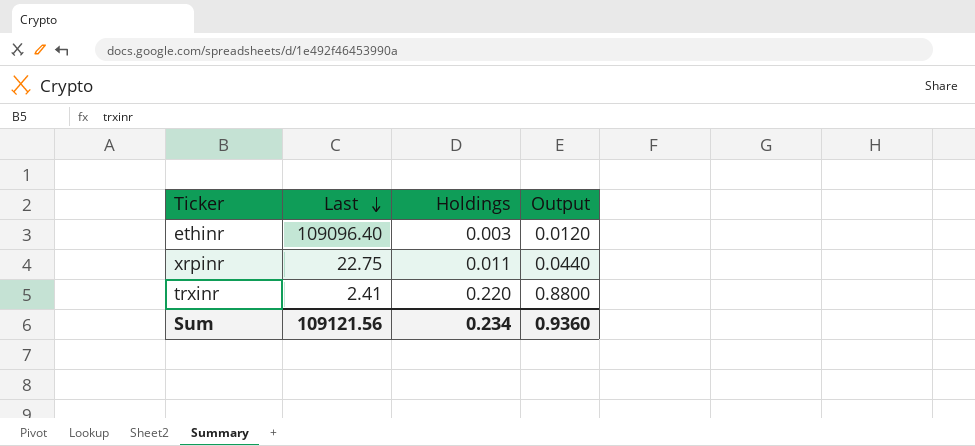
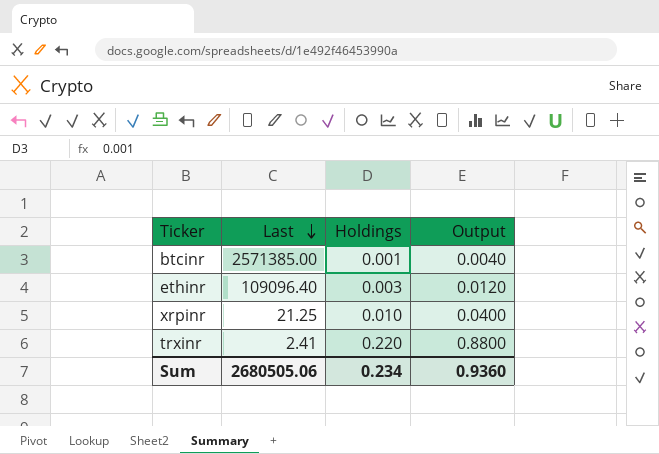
row btcinr: none -> 2571385.00 | 0.001 | 0.0040
xrpinr | Last: 22.75 -> 21.25
xrpinr | Holdings: 0.011 -> 0.010
xrpinr | Output: 0.0440 -> 0.0400
Sum | Last: 109121.56 -> 2680505.06

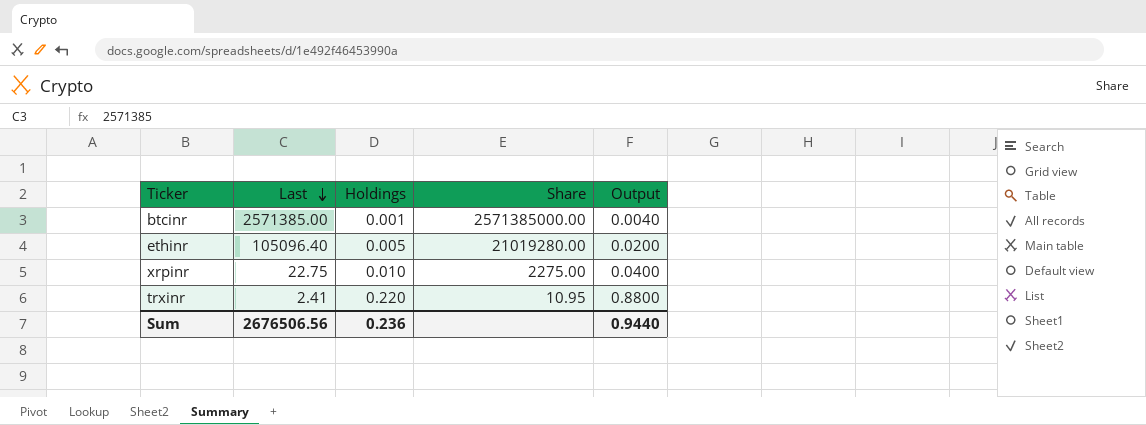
column Share | formula: none -> [Last] / [Holdings]
ethinr | Last: 109096.40 -> 105096.40
ethinr | Holdings: 0.003 -> 0.005
ethinr | Output: 0.0120 -> 0.0200
xrpinr | Last: 21.25 -> 22.75
Sum | Last: 2680505.06 -> 2676506.56
Sum | Holdings: 0.234 -> 0.236
Sum | Output: 0.9360 -> 0.9440

